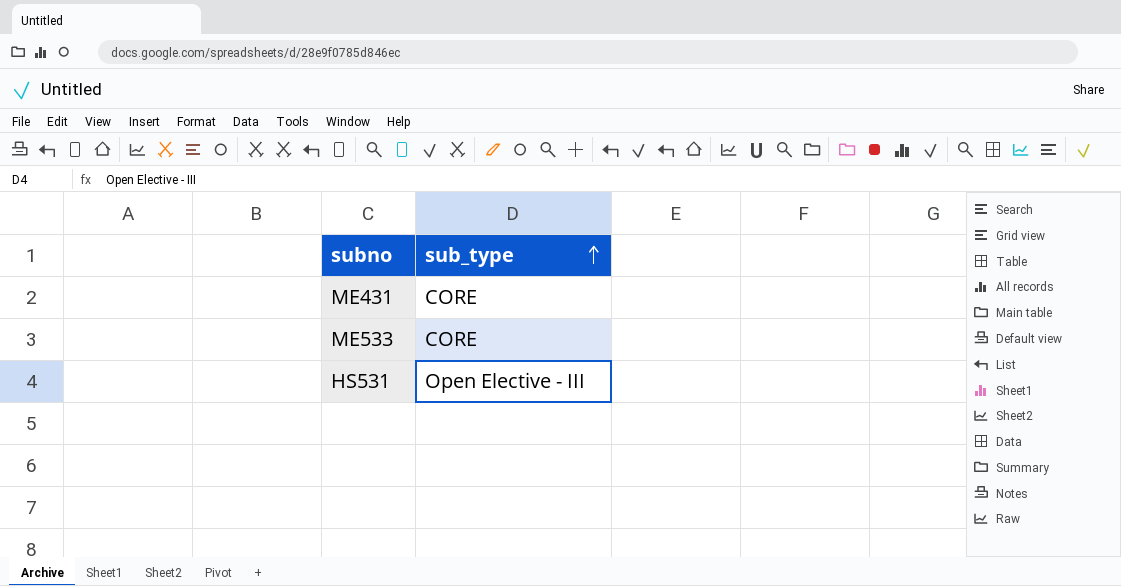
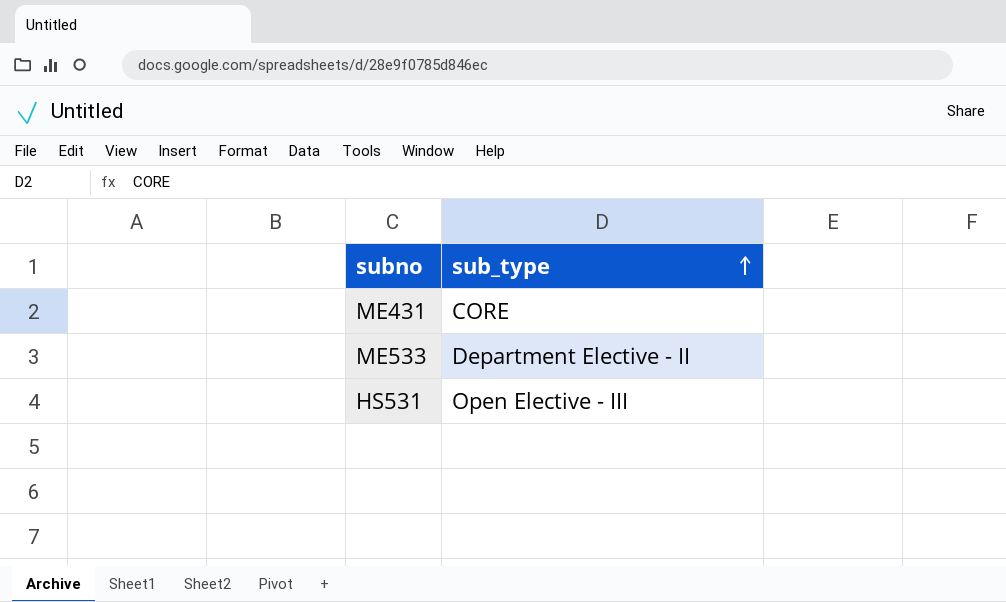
ME533 | sub_type: CORE -> Department Elective - II

